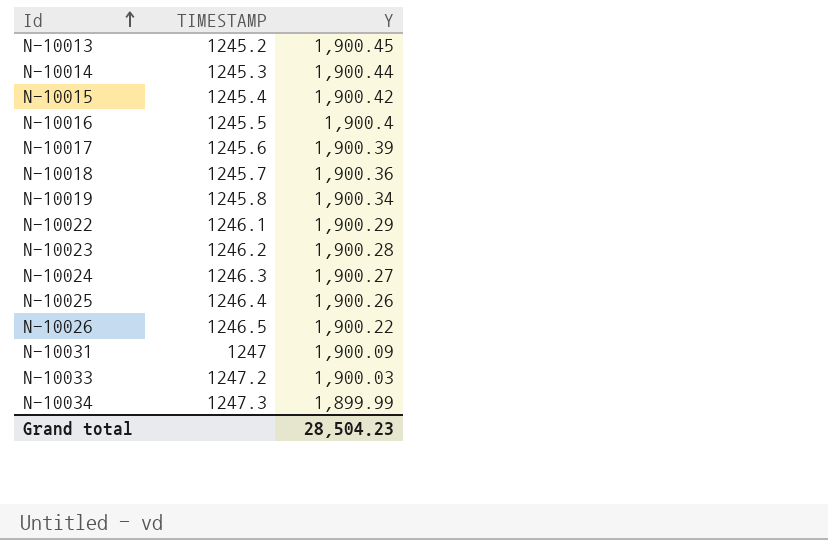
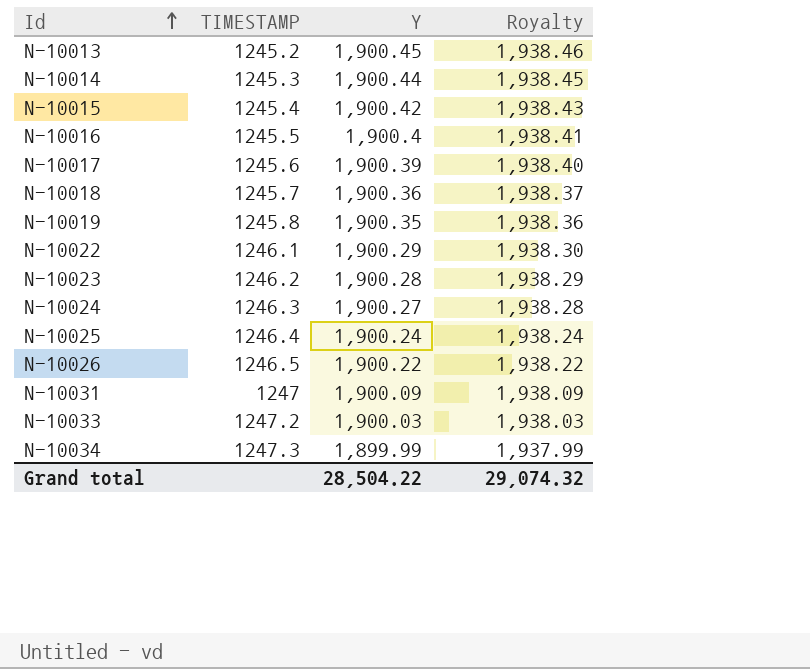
column Royalty | formula: none -> [Y] * 1.02
N-10019 | Y: 1,900.34 -> 1,900.35
N-10025 | Y: 1,900.26 -> 1,900.24
Grand total | Y: 28,504.23 -> 28,504.22

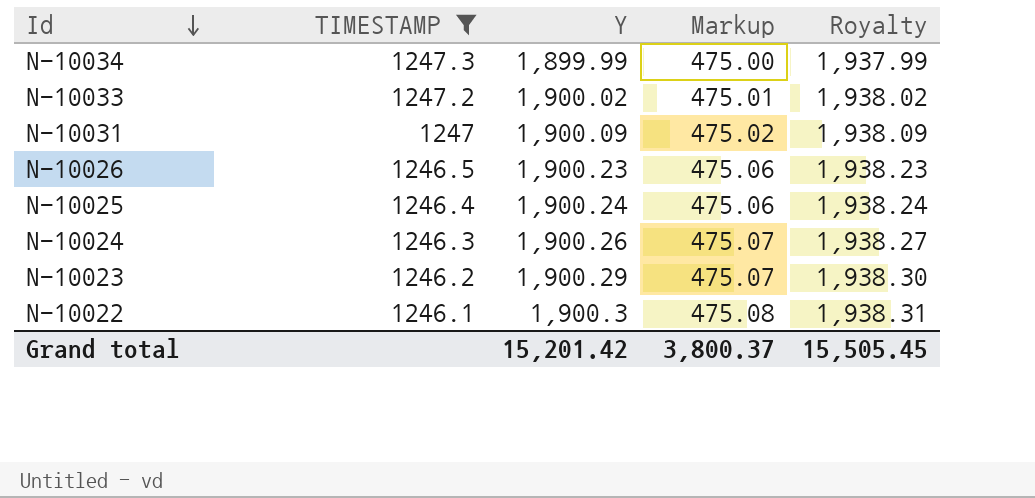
filter: none -> TIMESTAMP >= 1246.1
row order: Id ascending -> Id descending
column Markup | formula: none -> [Y] * 0.25
N-10033 | Y: 1,900.03 -> 1,900.02
N-10033 | Royalty: 1,938.03 -> 1,938.02
N-10026 | Y: 1,900.22 -> 1,900.23
N-10026 | Royalty: 1,938.22 -> 1,938.23
N-10024 | Y: 1,900.27 -> 1,900.26
N-10024 | Royalty: 1,938.28 -> 1,938.27
N-10023 | Y: 1,900.28 -> 1,900.29
N-10023 | Royalty: 1,938.29 -> 1,938.30
N-10022 | Y: 1,900.29 -> 1,900.3
N-10022 | Royalty: 1,938.30 -> 1,938.31
Grand total | Y: 28,504.22 -> 15,201.42
Grand total | Royalty: 29,074.32 -> 15,505.45

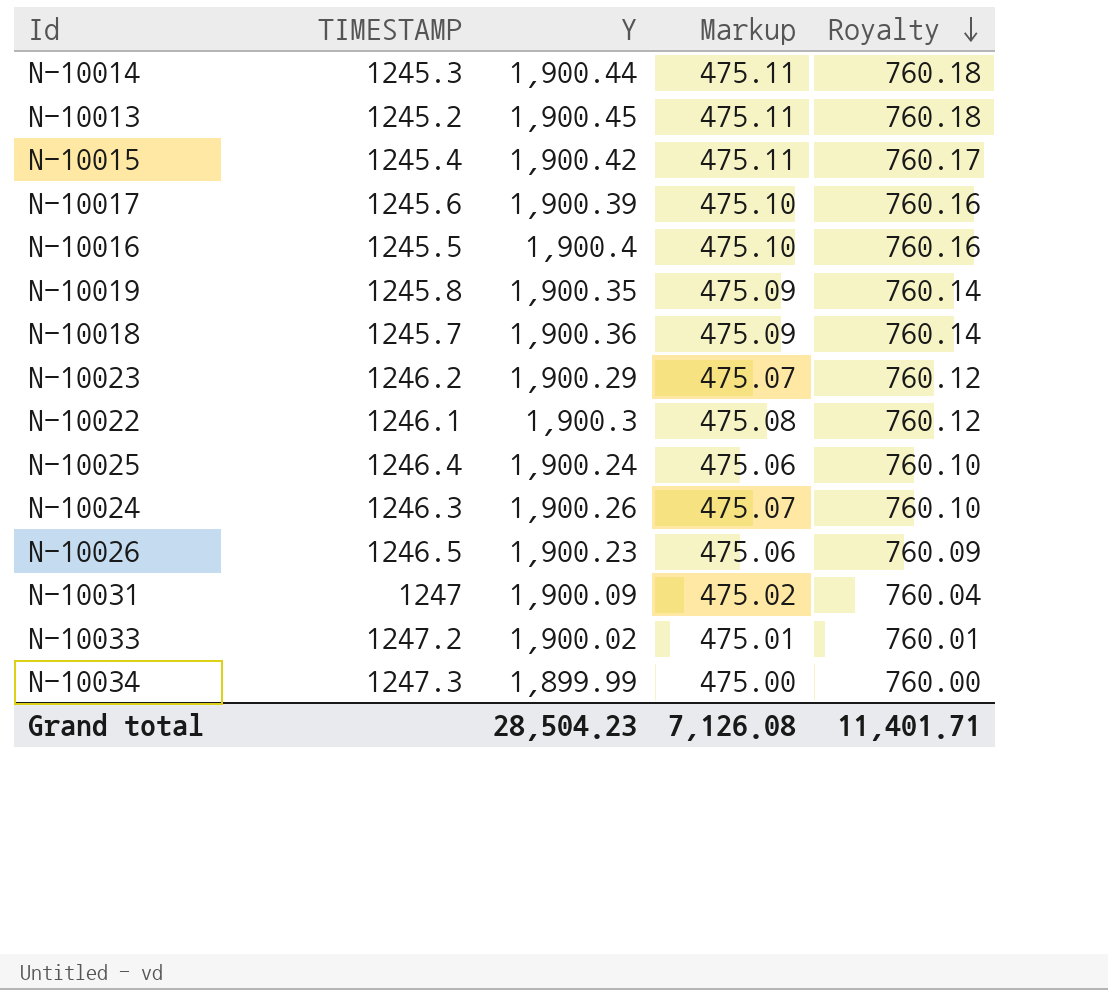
filter: TIMESTAMP >= 1246.1 -> none
row order: Id descending -> Royalty descending
column Royalty | formula: [Y] * 1.02 -> [Y] * 0.4
Grand total | Y: 15,201.42 -> 28,504.23
Grand total | Markup: 3,800.37 -> 7,126.08
Grand total | Royalty: 15,505.45 -> 11,401.71

